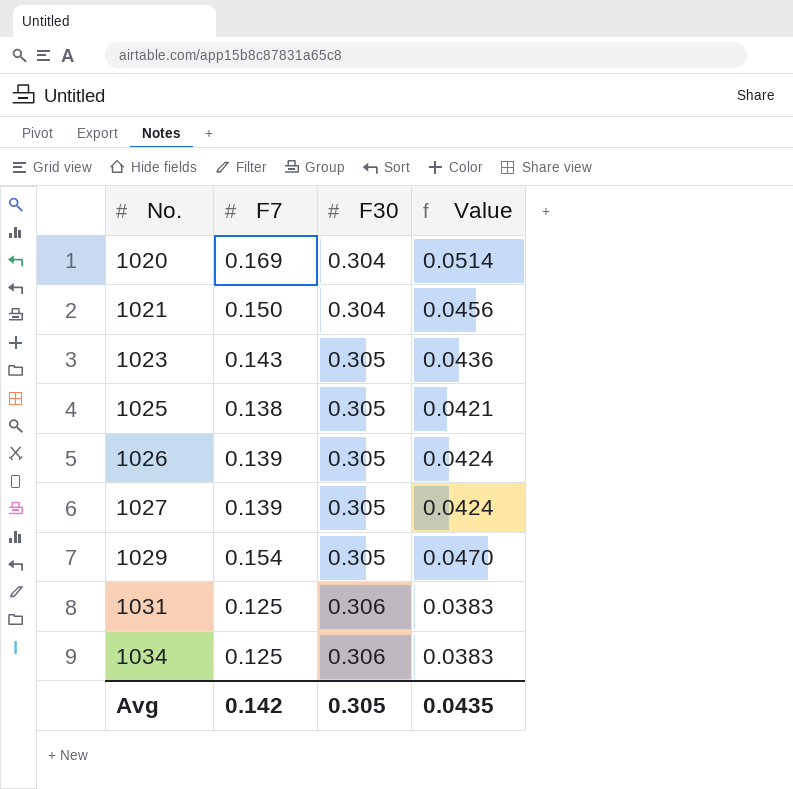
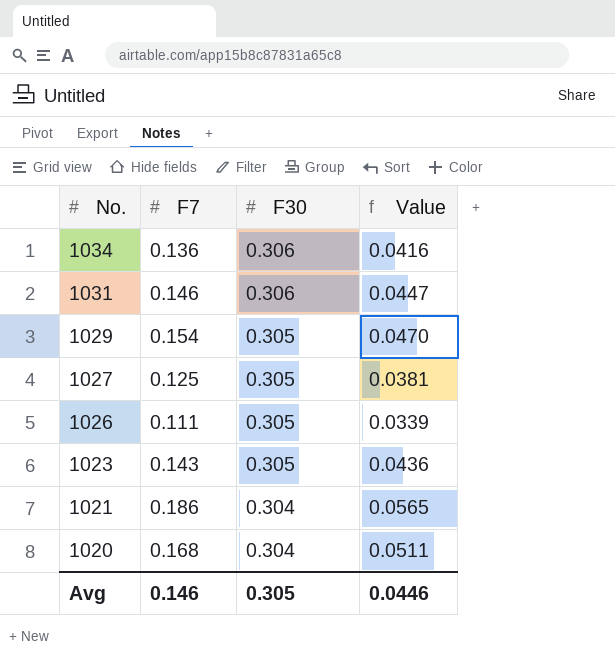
row order: No. ascending -> No. descending
row 1025: 0.138 | 0.305 | 0.0421 -> none
1034 | F7: 0.125 -> 0.136
1034 | Value: 0.0383 -> 0.0416
1031 | F7: 0.125 -> 0.146
1031 | Value: 0.0383 -> 0.0447
1027 | F7: 0.139 -> 0.125
1027 | Value: 0.0424 -> 0.0381
1026 | F7: 0.139 -> 0.111
1026 | Value: 0.0424 -> 0.0339
1021 | F7: 0.150 -> 0.186
1021 | Value: 0.0456 -> 0.0565
1020 | F7: 0.169 -> 0.168
1020 | Value: 0.0514 -> 0.0511
Avg | F7: 0.142 -> 0.146
Avg | Value: 0.0435 -> 0.0446

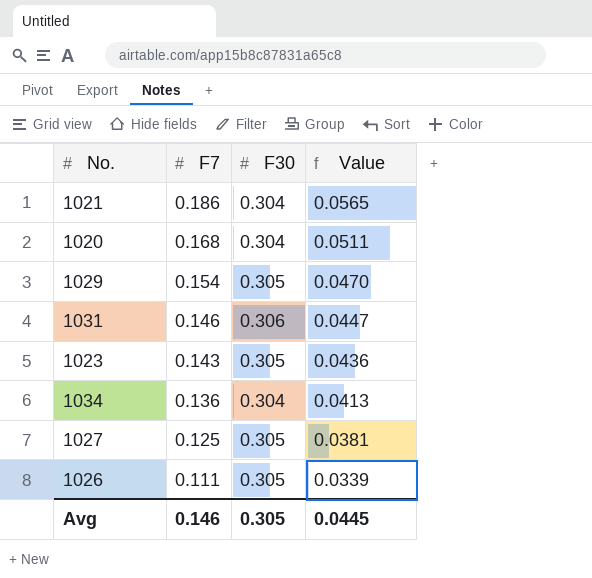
row order: No. descending -> F7 descending
1034 | F30: 0.306 -> 0.304
1034 | Value: 0.0416 -> 0.0413
Avg | Value: 0.0446 -> 0.0445

